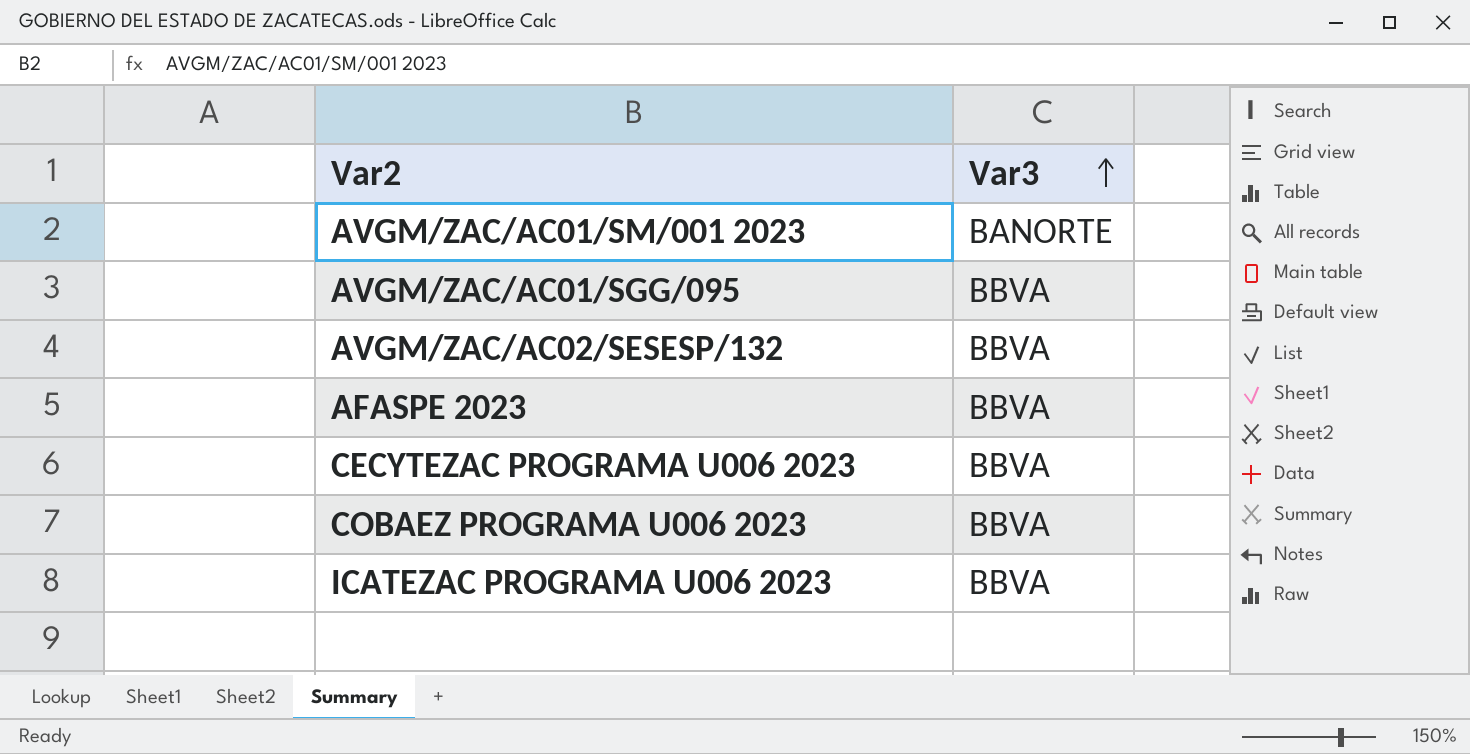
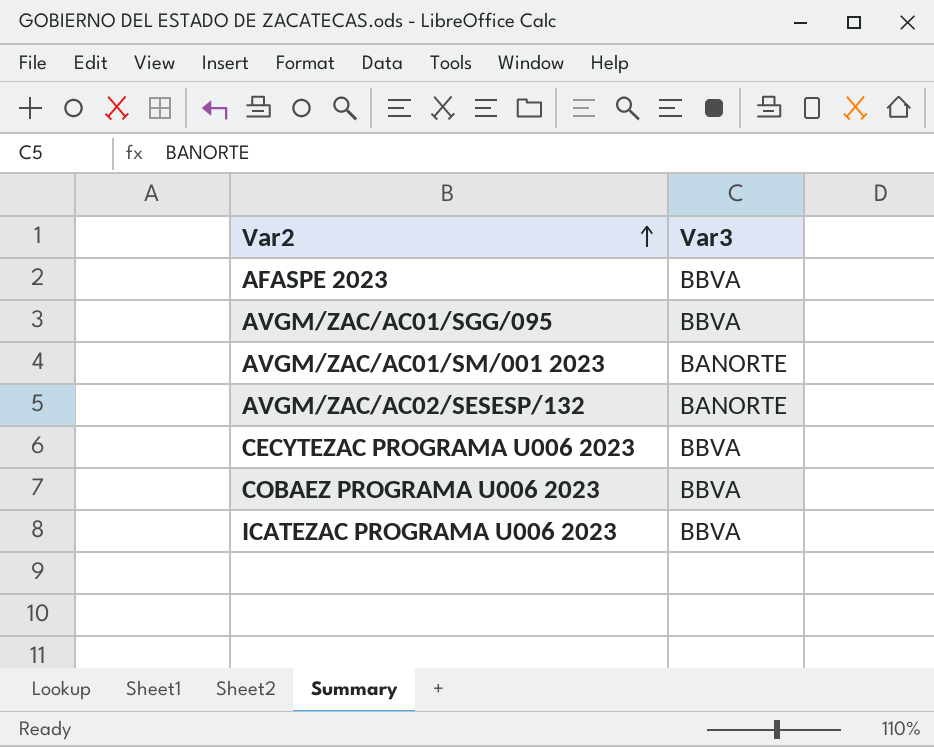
row order: Var3 ascending -> Var2 ascending
AVGM/ZAC/AC02/SESESP/132 | Var3: BBVA -> BANORTE

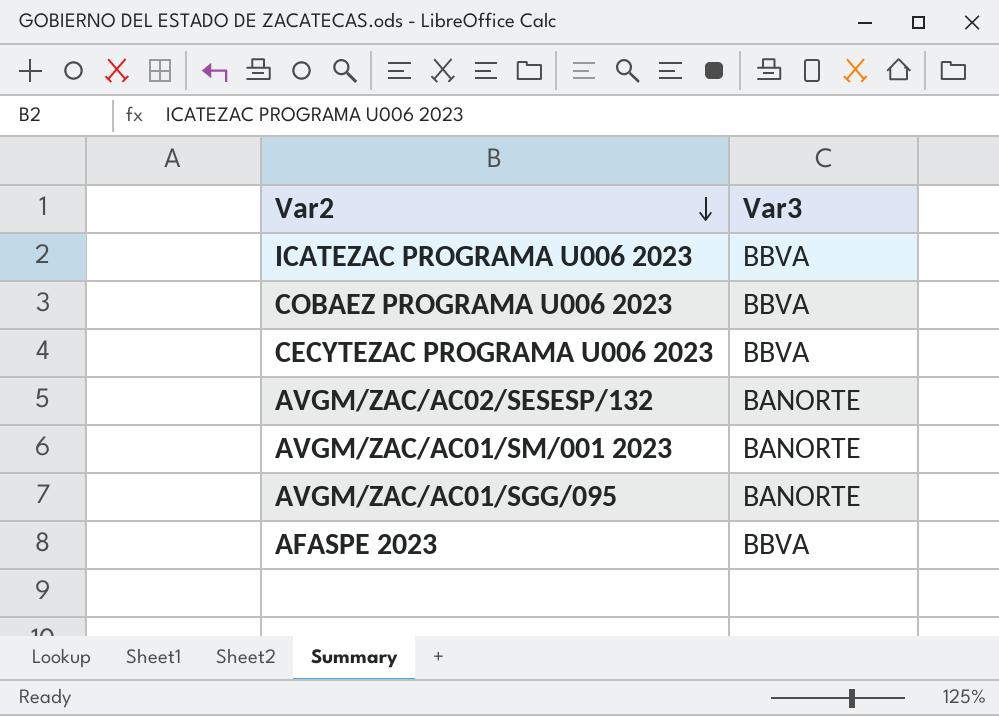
row order: Var2 ascending -> Var2 descending
AVGM/ZAC/AC01/SGG/095 | Var3: BBVA -> BANORTE

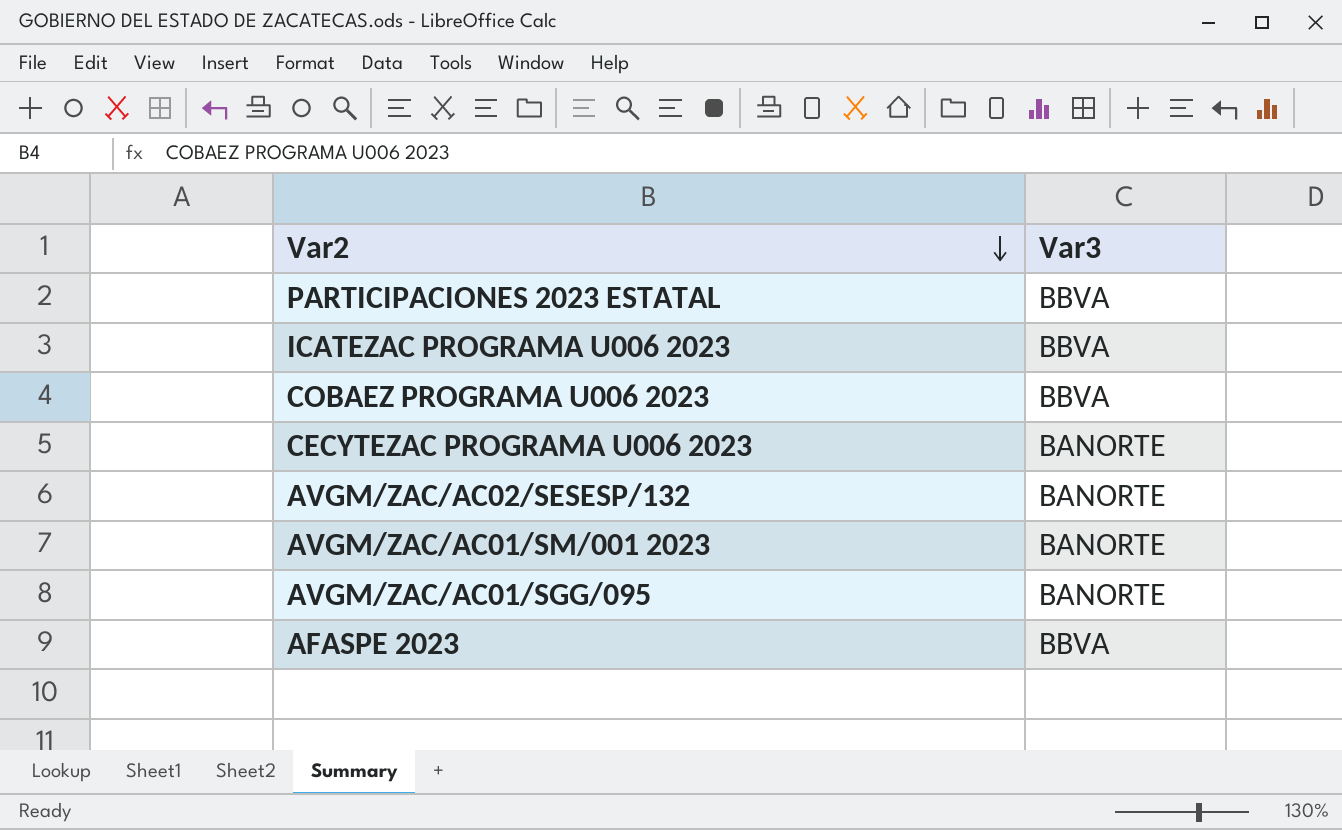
row PARTICIPACIONES 2023 ESTATAL: none -> BBVA
CECYTEZAC PROGRAMA U006 2023 | Var3: BBVA -> BANORTE

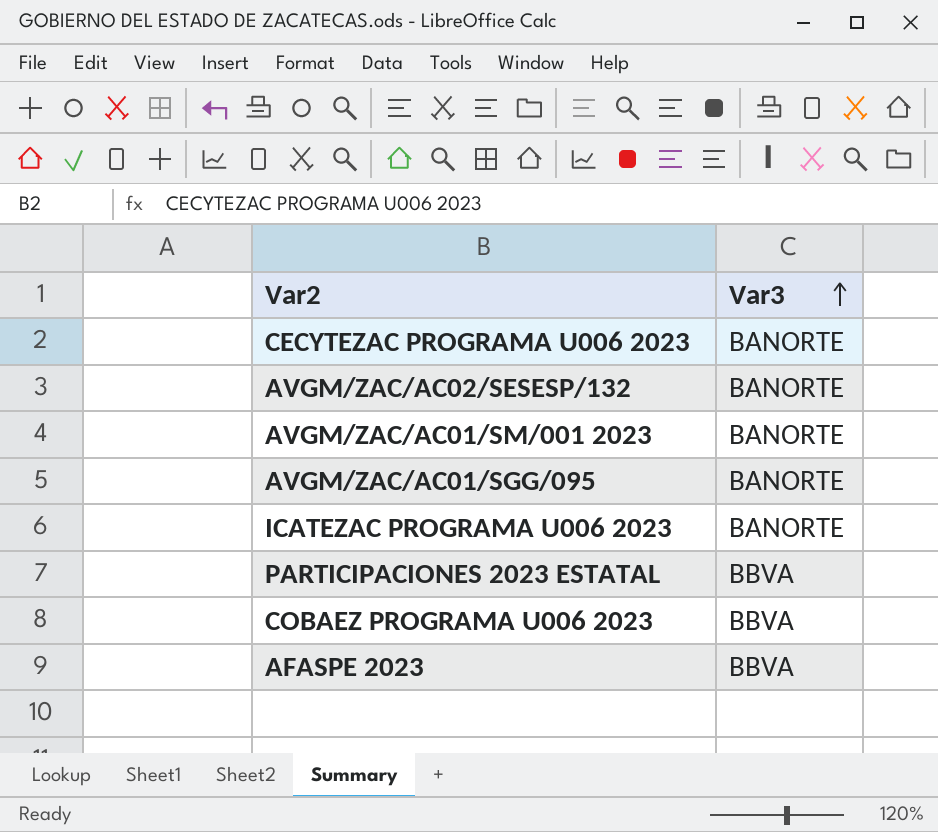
row order: Var2 descending -> Var3 ascending
ICATEZAC PROGRAMA U006 2023 | Var3: BBVA -> BANORTE

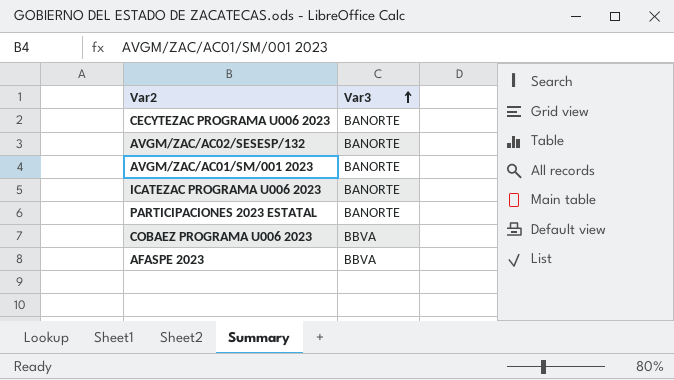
row AVGM/ZAC/AC01/SGG/095: BANORTE -> none
PARTICIPACIONES 2023 ESTATAL | Var3: BBVA -> BANORTE

